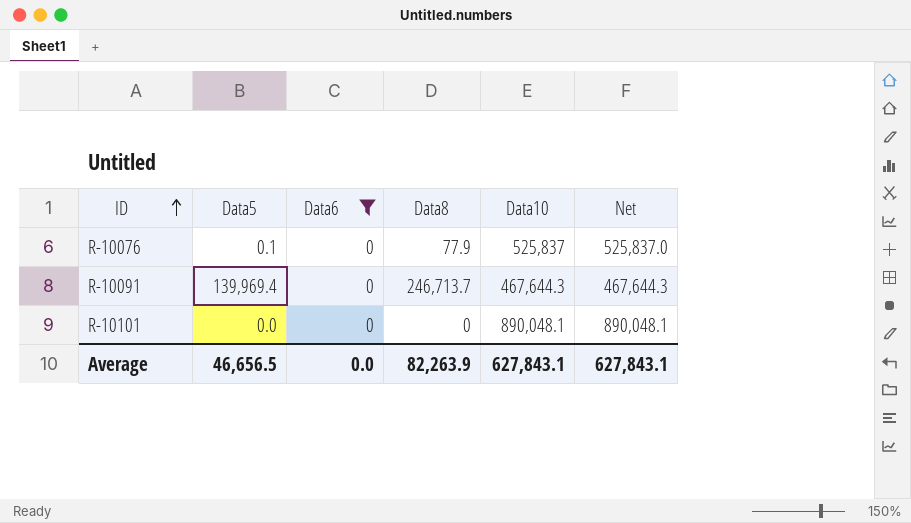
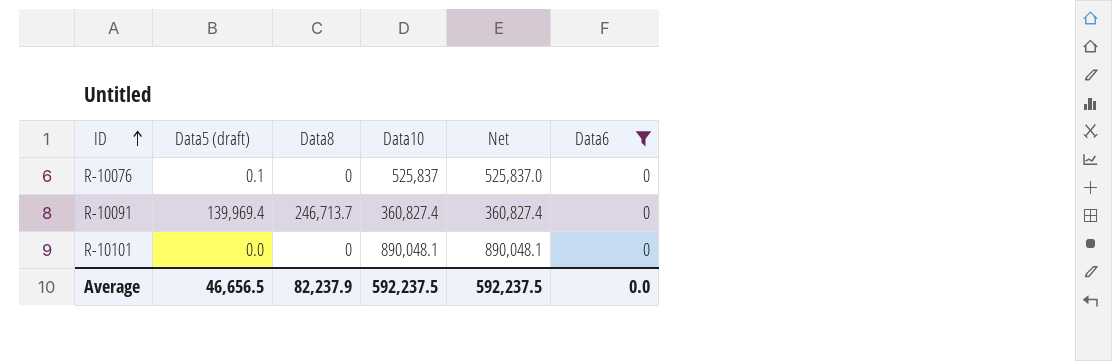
column name: Data5 -> Data5 (draft)
column Data6 | position: 3 -> 6
R-10076 | Data8: 77.9 -> 0
R-10091 | Data10: 467,644.3 -> 360,827.4
R-10091 | Net: 467,644.3 -> 360,827.4
Average | Data8: 82,263.9 -> 82,237.9
Average | Data10: 627,843.1 -> 592,237.5
Average | Net: 627,843.1 -> 592,237.5

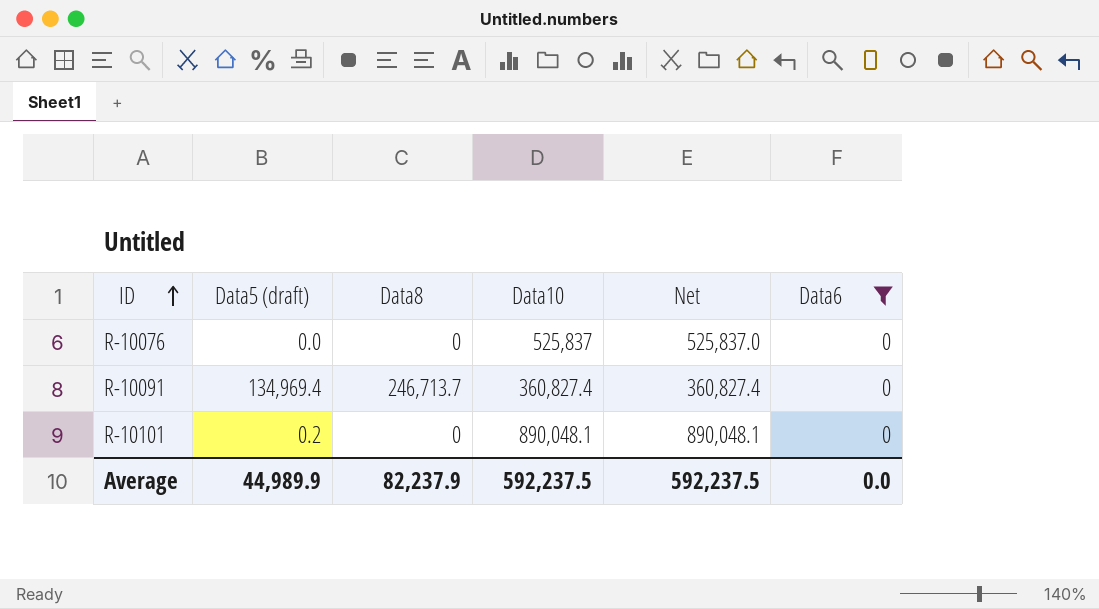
R-10076 | Data5 (draft): 0.1 -> 0.0
R-10091 | Data5 (draft): 139,969.4 -> 134,969.4
R-10101 | Data5 (draft): 0.0 -> 0.2
Average | Data5 (draft): 46,656.5 -> 44,989.9

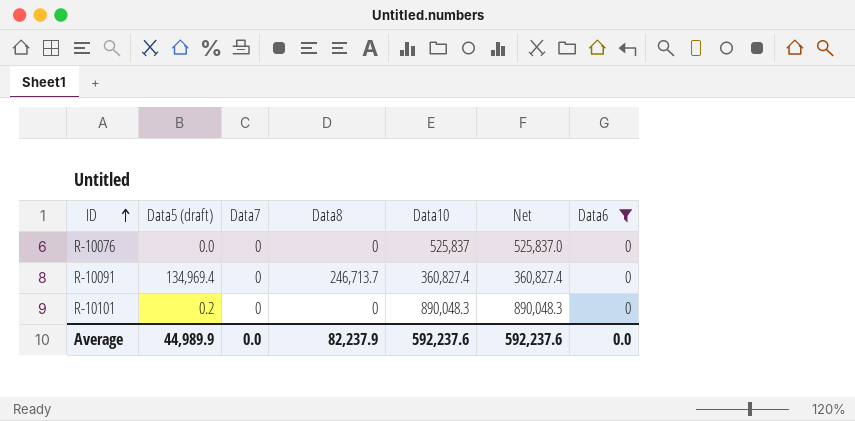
column Data7 | position: none -> 3
R-10101 | Data10: 890,048.1 -> 890,048.3
R-10101 | Net: 890,048.1 -> 890,048.3
Average | Data10: 592,237.5 -> 592,237.6
Average | Net: 592,237.5 -> 592,237.6

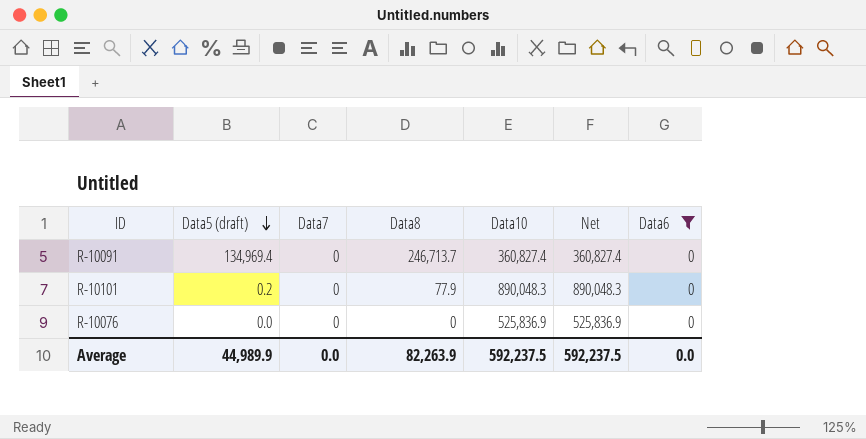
row order: ID ascending -> Data5 (draft) descending
R-10101 | Data8: 0 -> 77.9
R-10076 | Data10: 525,837 -> 525,836.9
R-10076 | Net: 525,837.0 -> 525,836.9
Average | Data8: 82,237.9 -> 82,263.9
Average | Data10: 592,237.6 -> 592,237.5
Average | Net: 592,237.6 -> 592,237.5

